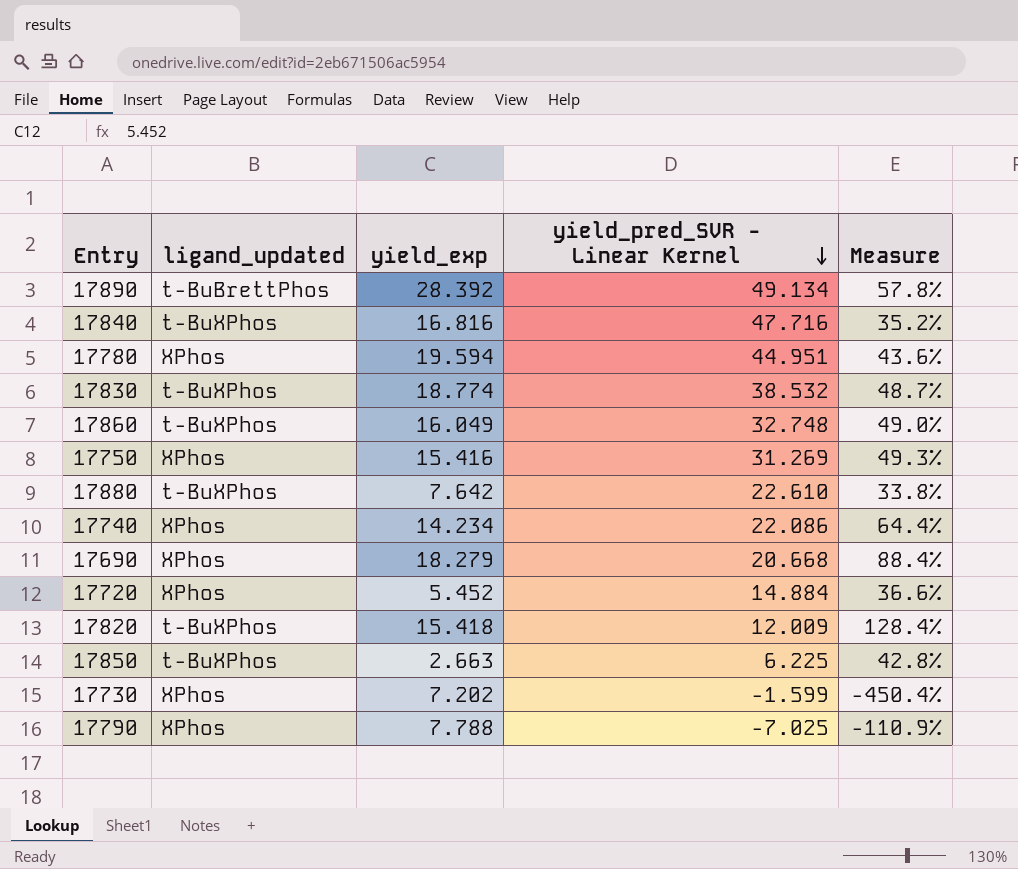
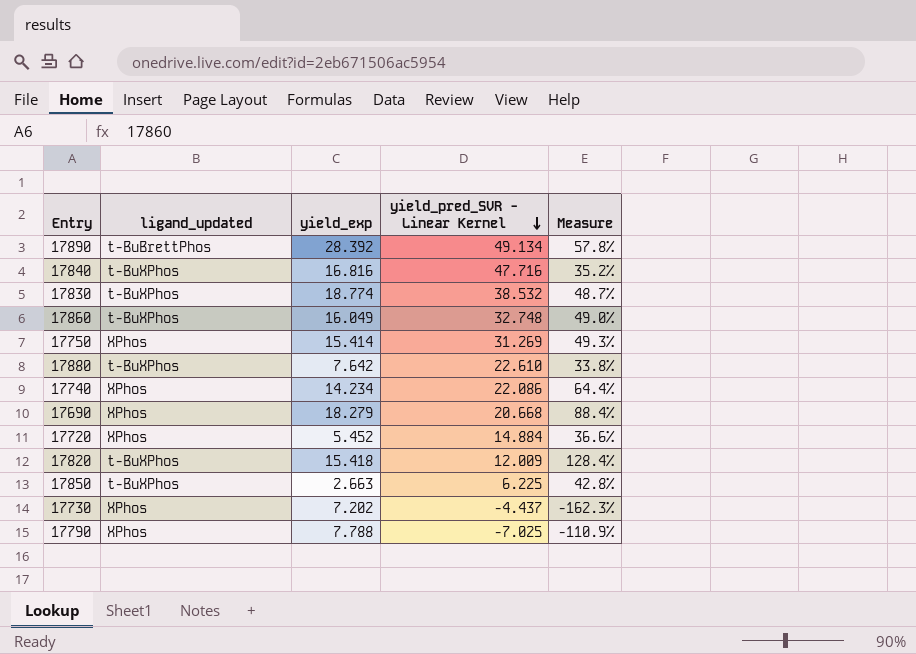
row 17780: XPhos | 19.594 | 44.951 | 43.6% -> none
17750 | yield_exp: 15.416 -> 15.414
17730 | yield_pred_SVR - Linear Kernel: -1.599 -> -4.437
17730 | Measure: -450.4% -> -162.3%

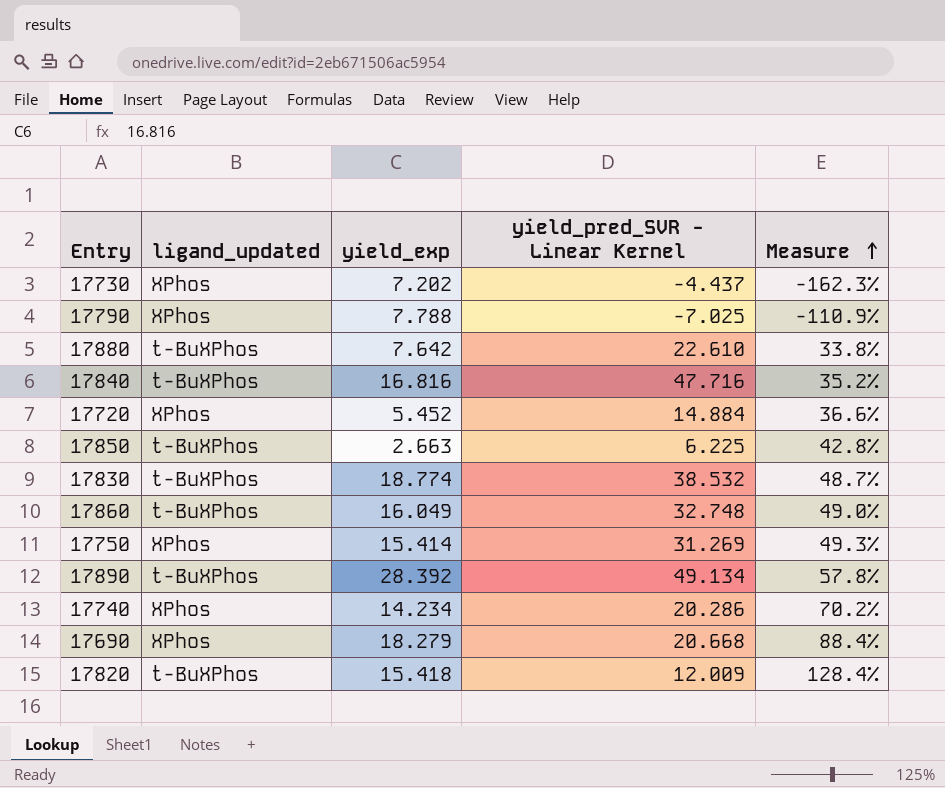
row order: yield_pred_SVR - Linear Kernel descending -> Measure ascending
17890 | ligand_updated: t-BuBrettPhos -> t-BuXPhos
17740 | yield_pred_SVR - Linear Kernel: 22.086 -> 20.286
17740 | Measure: 64.4% -> 70.2%

